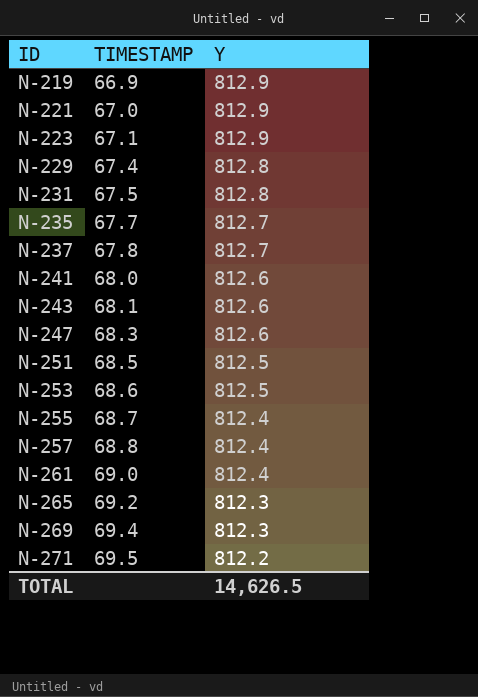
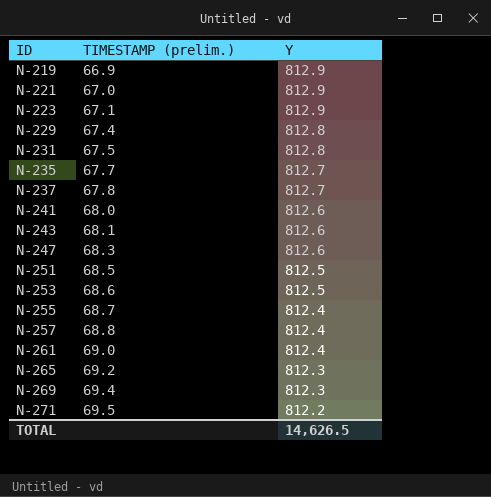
column name: TIMESTAMP -> TIMESTAMP (prelim.)

